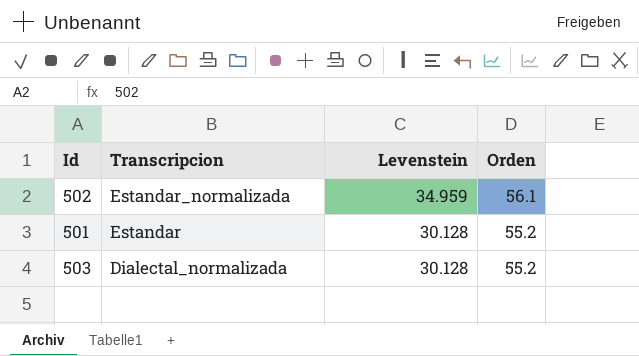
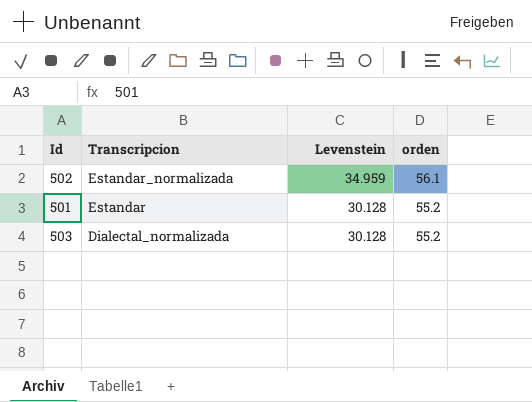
column name: Orden -> orden

